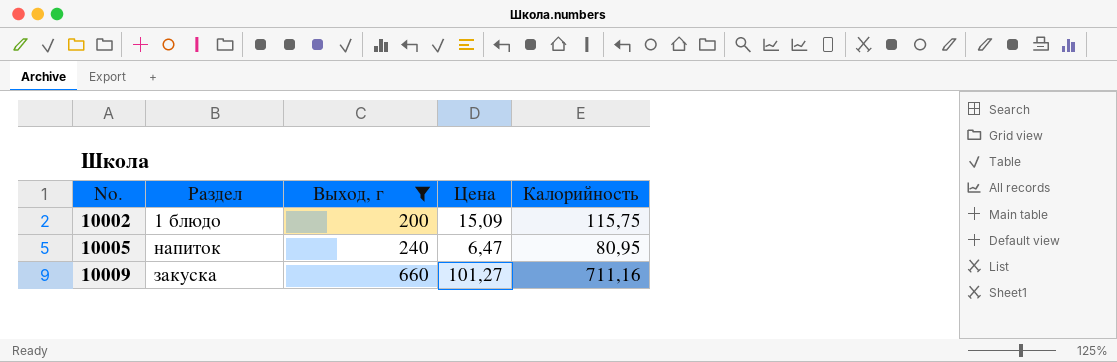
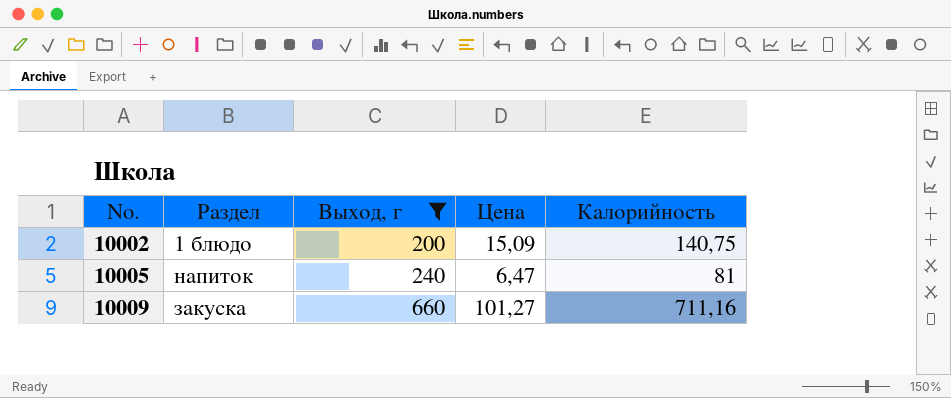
10002 | Калорийность: 115,75 -> 140,75
10005 | Калорийность: 80,95 -> 81

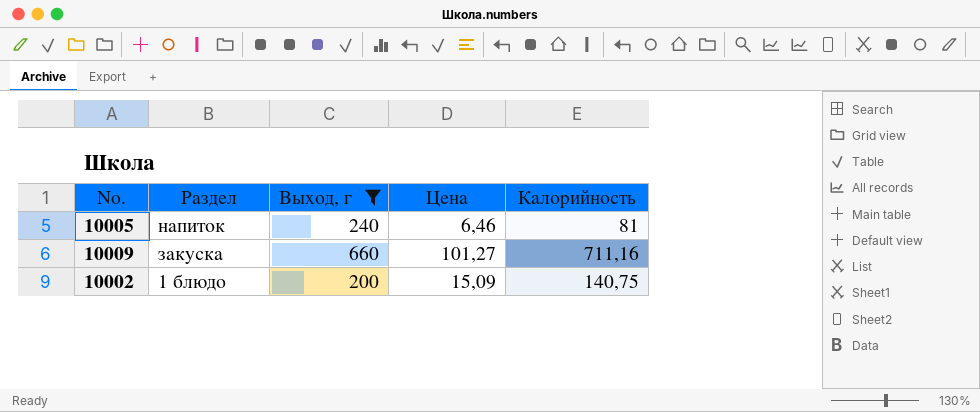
row order: No. ascending -> Раздел descending
10005 | Цена: 6,47 -> 6,46

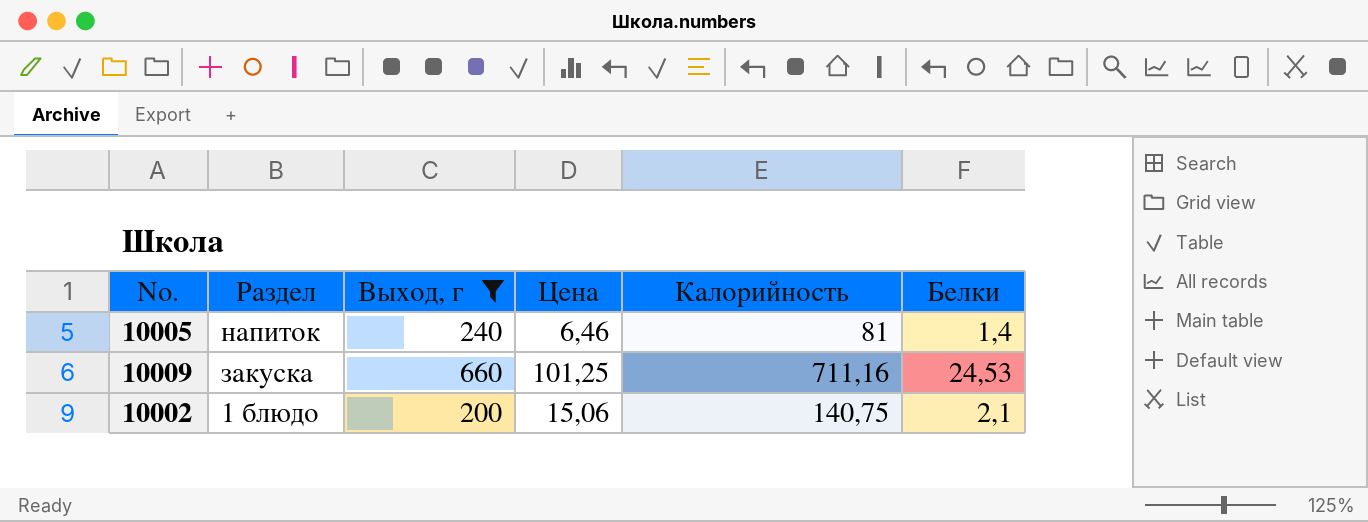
column Белки | position: none -> 6
10009 | Цена: 101,27 -> 101,25
10002 | Цена: 15,09 -> 15,06

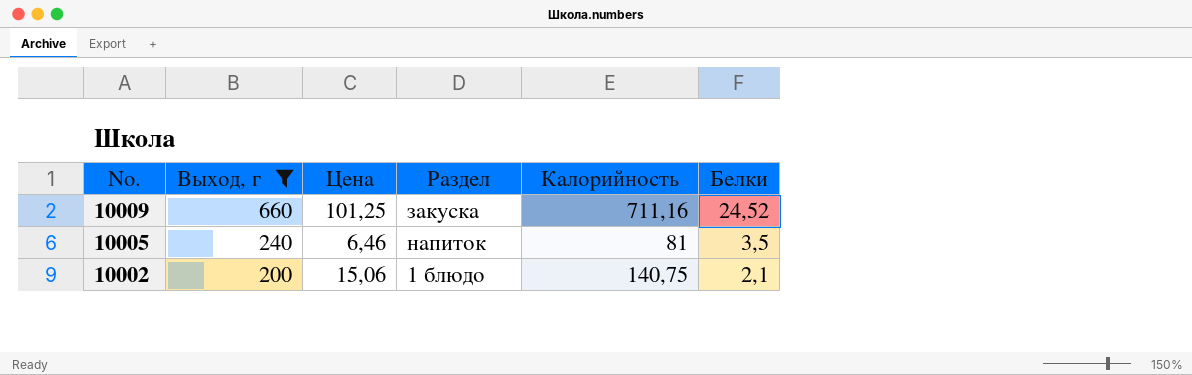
row order: Раздел descending -> No. descending
column Раздел | position: 2 -> 4
10009 | Белки: 24,53 -> 24,52
10005 | Белки: 1,4 -> 3,5

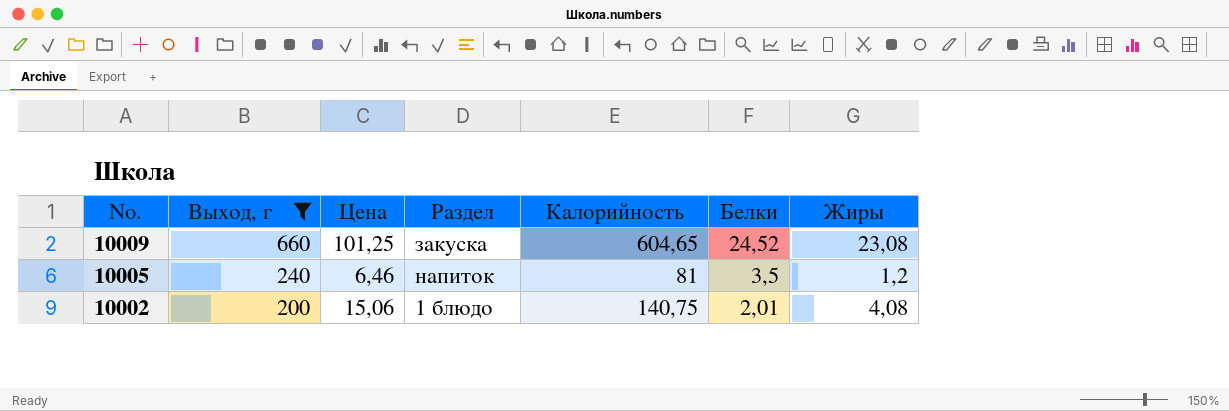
column Жиры | position: none -> 7
10009 | Калорийность: 711,16 -> 604,65
10002 | Белки: 2,1 -> 2,01

